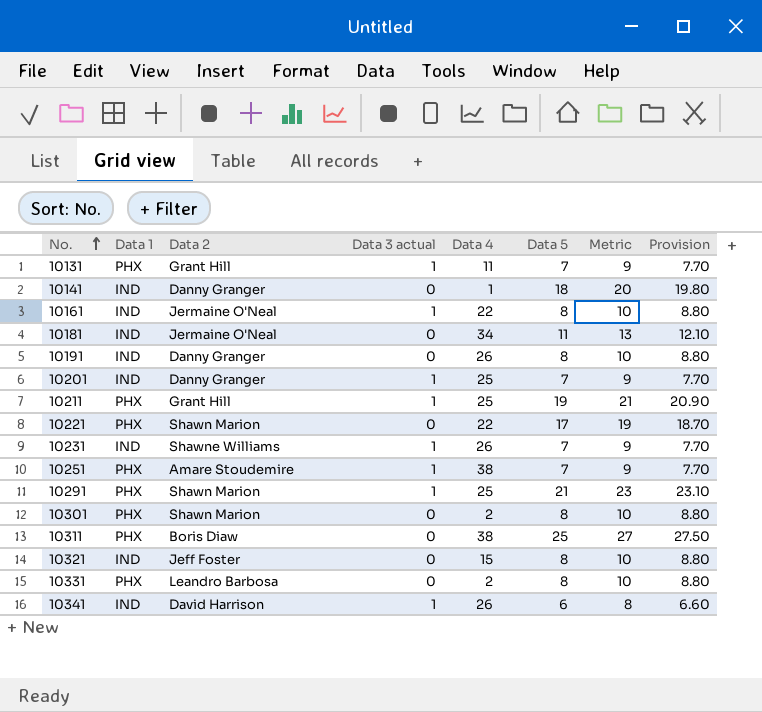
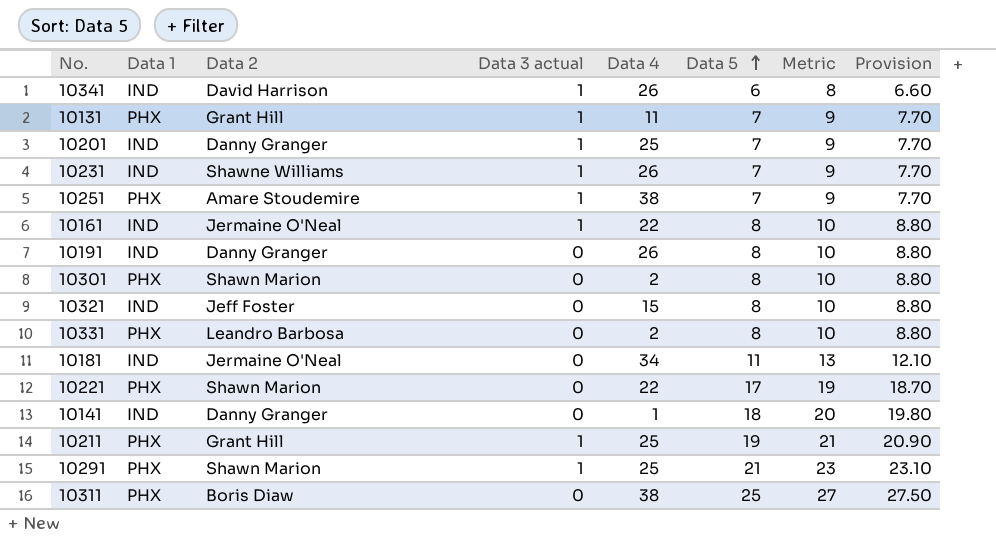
row order: No. ascending -> Data 5 ascending

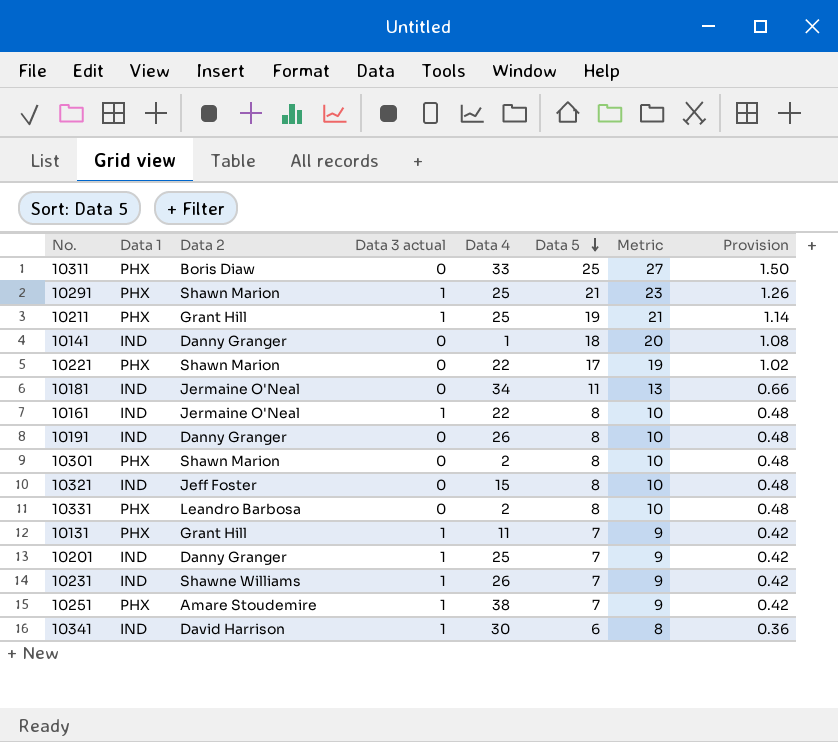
row order: Data 5 ascending -> Data 5 descending
column Provision | formula: [Data 5] * 1.1 -> [Data 5] * 0.06
10311 | Data 4: 38 -> 33
10341 | Data 4: 26 -> 30

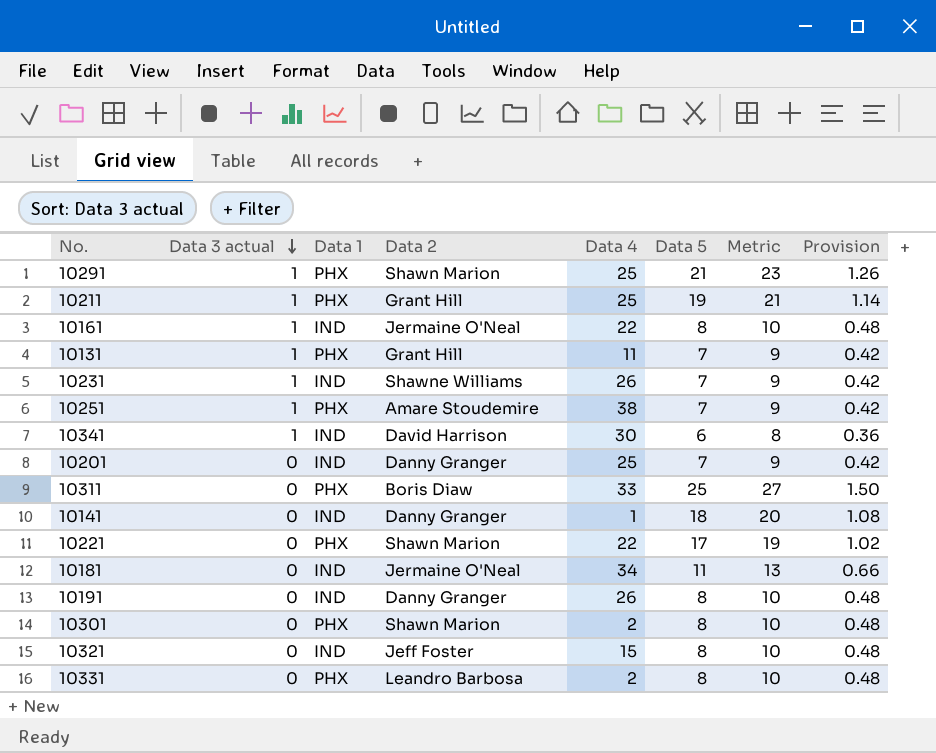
row order: Data 5 descending -> Data 3 actual descending
column Data 3 actual | position: 4 -> 2
10201 | Data 3 actual: 1 -> 0

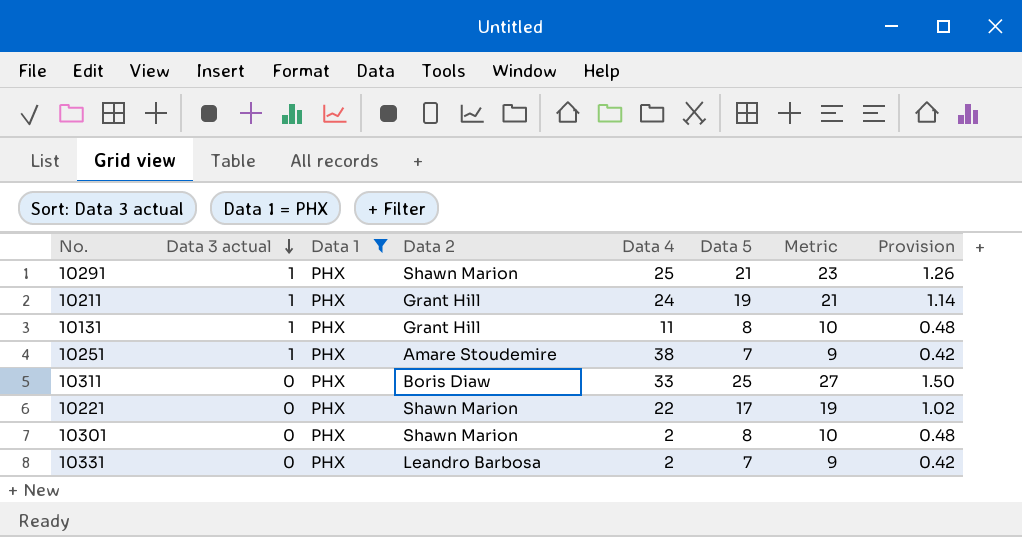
filter: none -> Data 1 = PHX
10211 | Data 4: 25 -> 24
10131 | Data 5: 7 -> 8
10131 | Metric: 9 -> 10
10131 | Provision: 0.42 -> 0.48
10331 | Data 5: 8 -> 7
10331 | Metric: 10 -> 9
10331 | Provision: 0.48 -> 0.42

